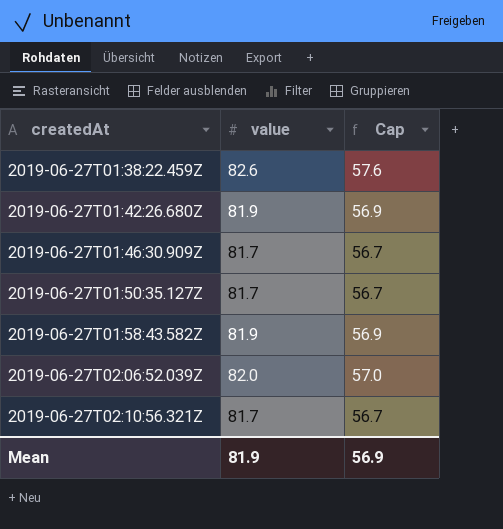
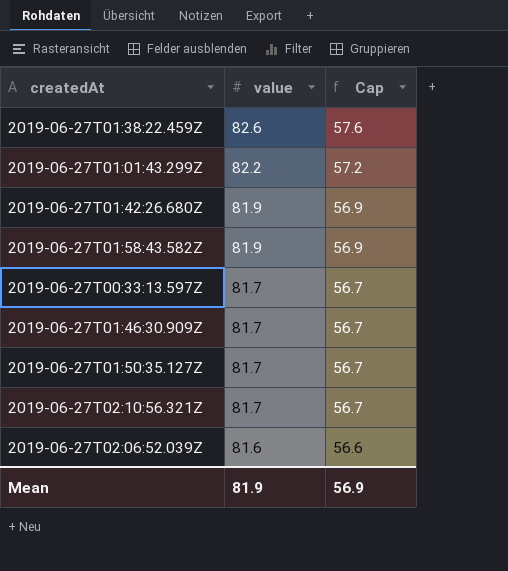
row order: createdAt ascending -> value descending
row 2019-06-27T01:01:43.299Z: none -> 82.2 | 57.2
row 2019-06-27T00:33:13.597Z: none -> 81.7 | 56.7
2019-06-27T02:06:52.039Z | value: 82.0 -> 81.6
2019-06-27T02:06:52.039Z | Cap: 57.0 -> 56.6

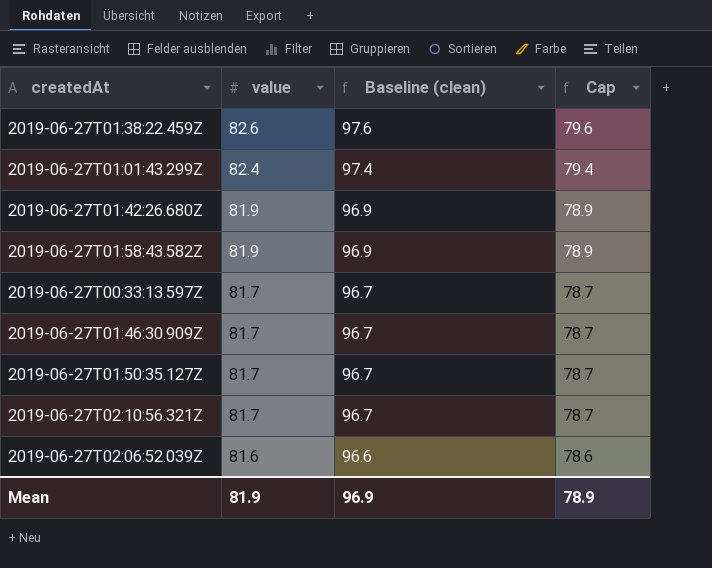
column Baseline (clean) | formula: none -> [value] + 15
column Cap | formula: [value] - 25 -> [value] - 3
2019-06-27T01:01:43.299Z | value: 82.2 -> 82.4
Mean | Cap: 56.9 -> 78.9

